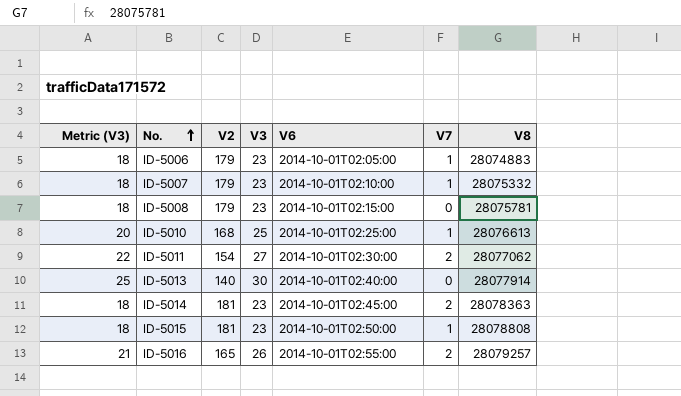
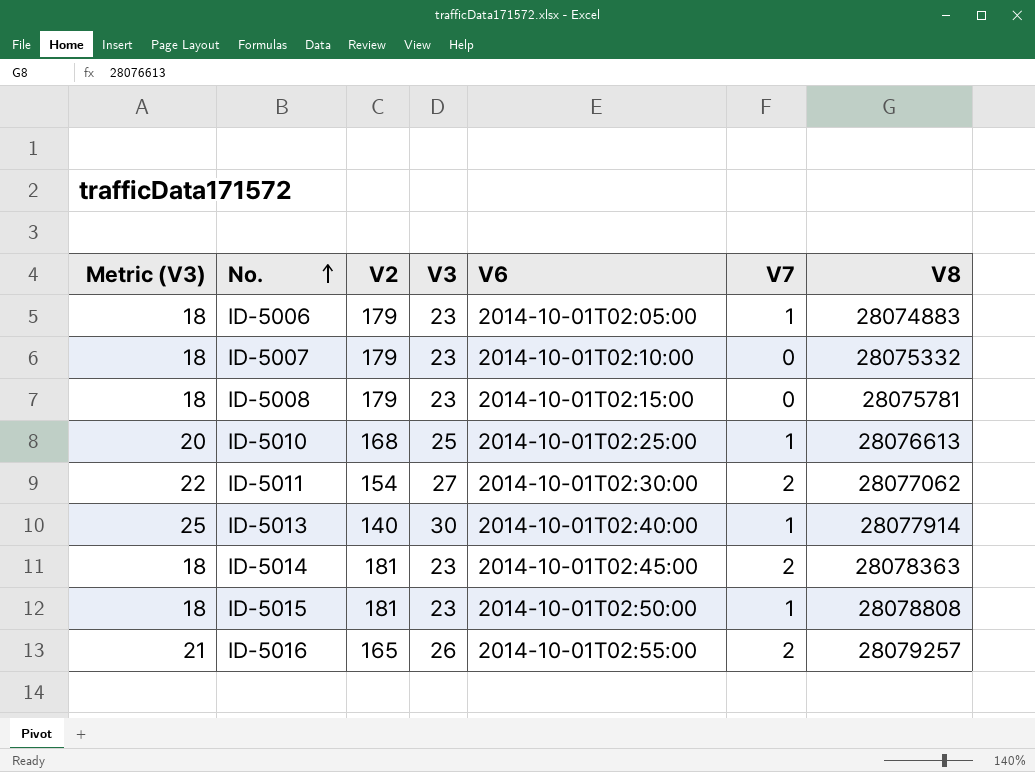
ID-5007 | V7: 1 -> 0
ID-5013 | V7: 0 -> 1

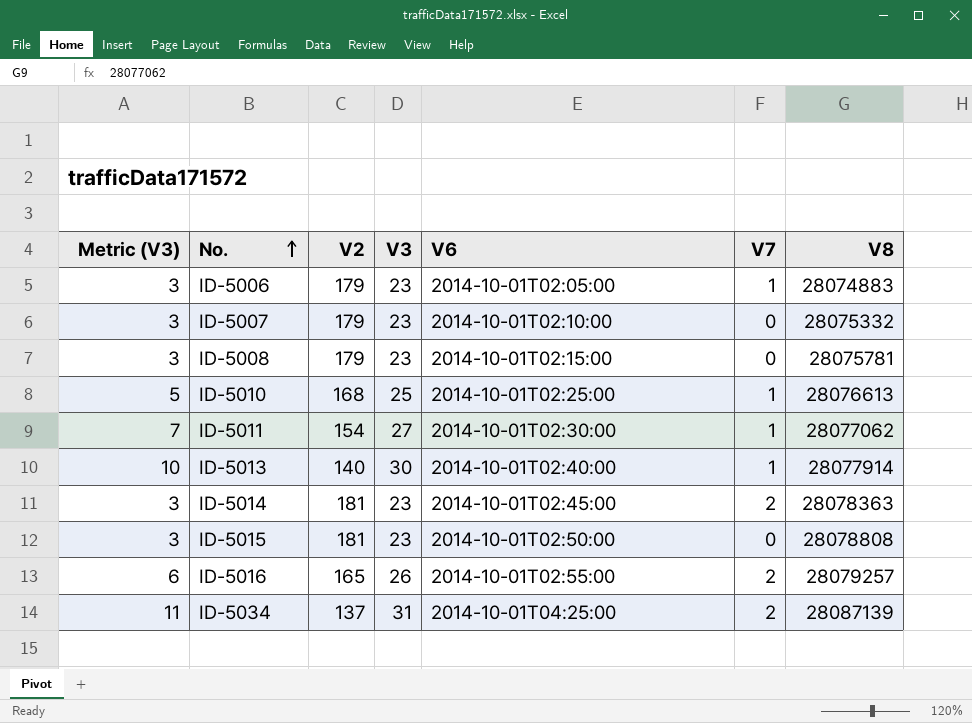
column Metric (V3) | formula: [V3] - 5 -> [V3] - 20
ID-5011 | V7: 2 -> 1
ID-5015 | V7: 1 -> 0
row ID-5034: none -> 11 | 137 | 31 | 2014-10-01T04:25:00 | 2 | 28087139

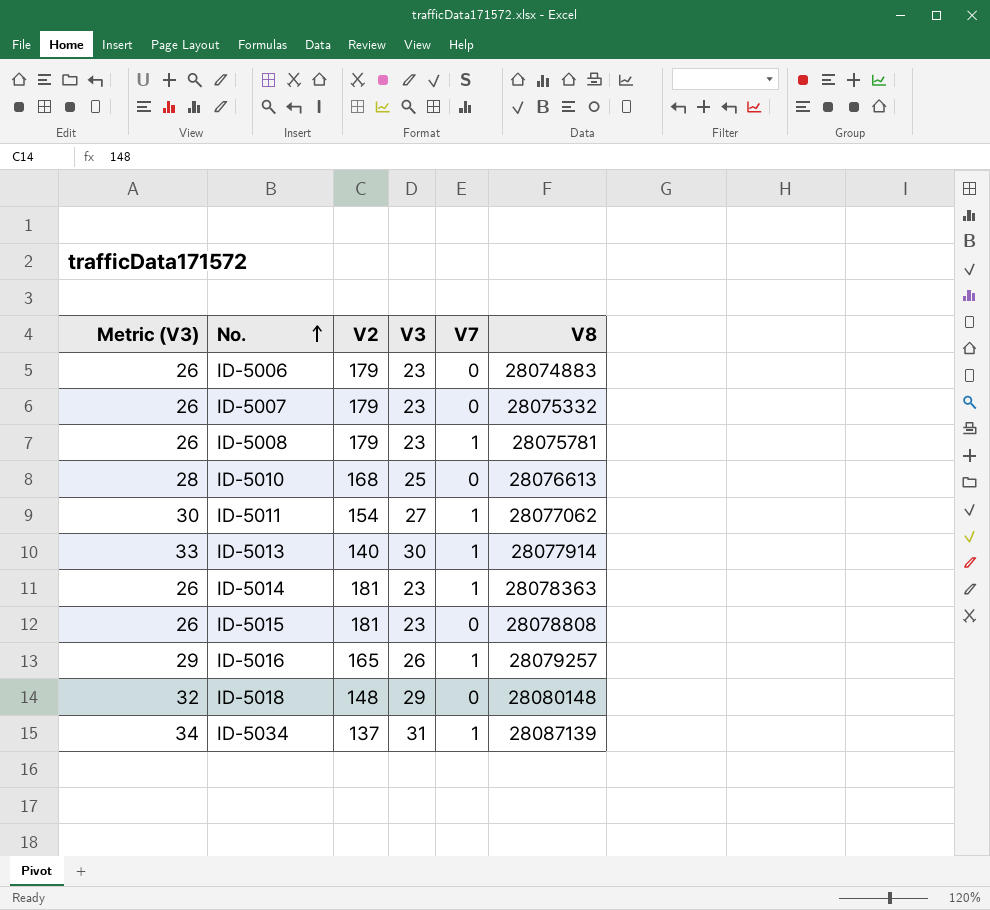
column V6 | position: 5 -> none
column Metric (V3) | formula: [V3] - 20 -> [V3] + 3
ID-5006 | V7: 1 -> 0
ID-5008 | V7: 0 -> 1
ID-5010 | V7: 1 -> 0
ID-5014 | V7: 2 -> 1
ID-5016 | V7: 2 -> 1
row ID-5018: none -> 32 | 148 | 29 | 0 | 28080148
ID-5034 | V7: 2 -> 1

